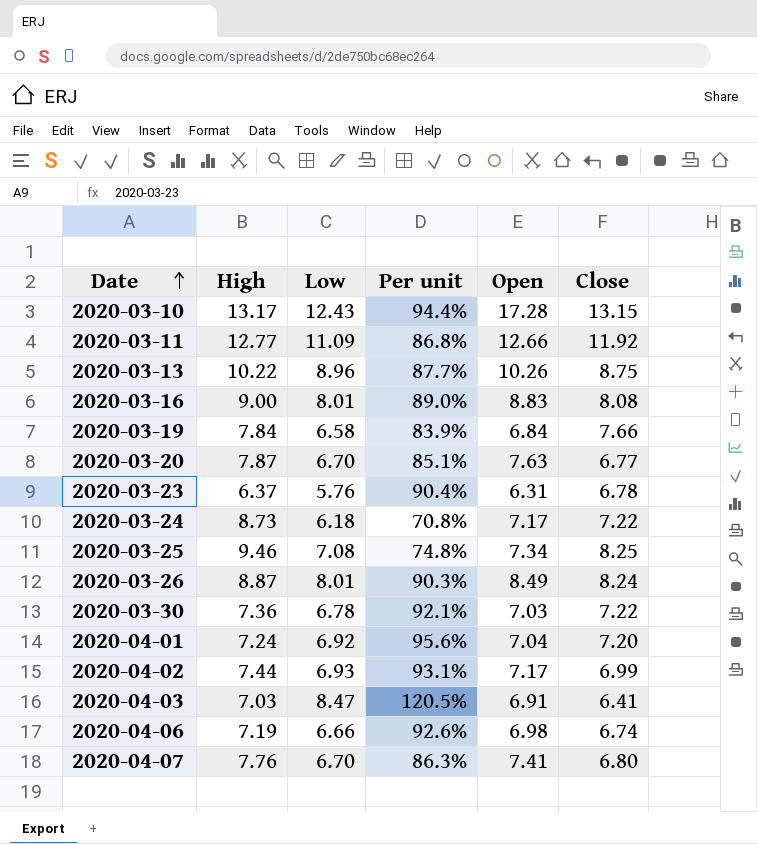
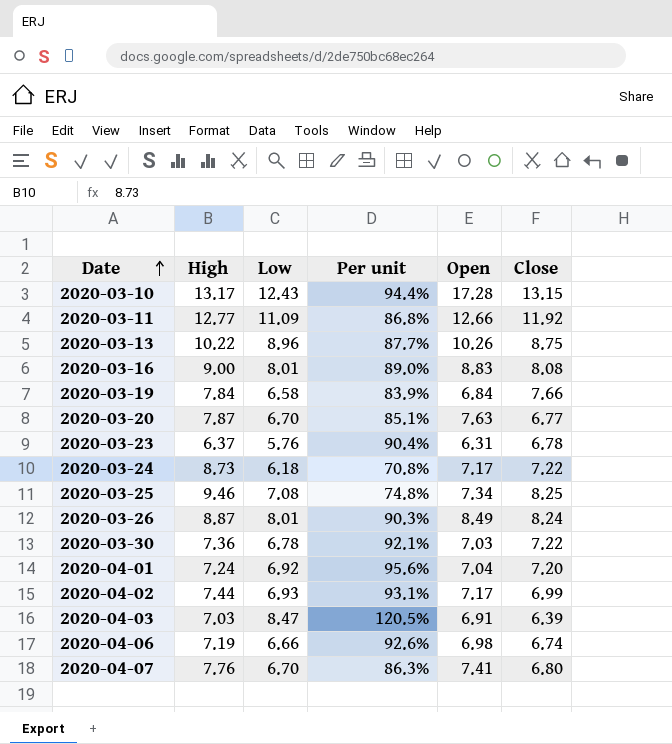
2020-04-03 | Close: 6.41 -> 6.39

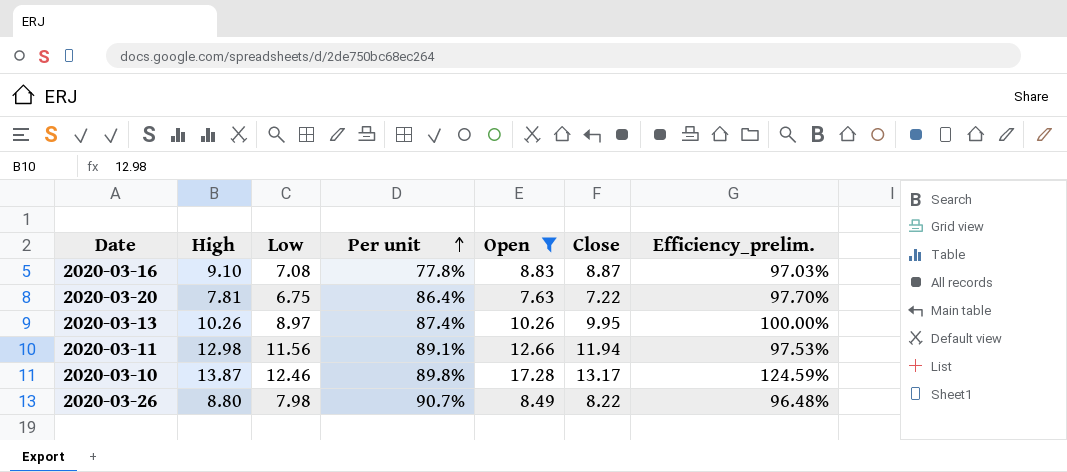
filter: none -> Open >= 7.63
row order: Date ascending -> Per unit ascending
column Efficiency_prelim. | formula: none -> [Open] / [High]
2020-03-16 | High: 9.00 -> 9.10
2020-03-16 | Low: 8.01 -> 7.08
2020-03-16 | Per unit: 89.0% -> 77.8%
2020-03-16 | Close: 8.08 -> 8.87
2020-03-20 | High: 7.87 -> 7.81
2020-03-20 | Low: 6.70 -> 6.75
2020-03-20 | Per unit: 85.1% -> 86.4%
2020-03-20 | Close: 6.77 -> 7.22
2020-03-13 | High: 10.22 -> 10.26
2020-03-13 | Low: 8.96 -> 8.97
2020-03-13 | Per unit: 87.7% -> 87.4%
2020-03-13 | Close: 8.75 -> 9.95
2020-03-11 | High: 12.77 -> 12.98
2020-03-11 | Low: 11.09 -> 11.56
2020-03-11 | Per unit: 86.8% -> 89.1%
2020-03-11 | Close: 11.92 -> 11.94
2020-03-10 | High: 13.17 -> 13.87
2020-03-10 | Low: 12.43 -> 12.46
2020-03-10 | Per unit: 94.4% -> 89.8%
2020-03-10 | Close: 13.15 -> 13.17
2020-03-26 | High: 8.87 -> 8.80
2020-03-26 | Low: 8.01 -> 7.98
2020-03-26 | Per unit: 90.3% -> 90.7%
2020-03-26 | Close: 8.24 -> 8.22

